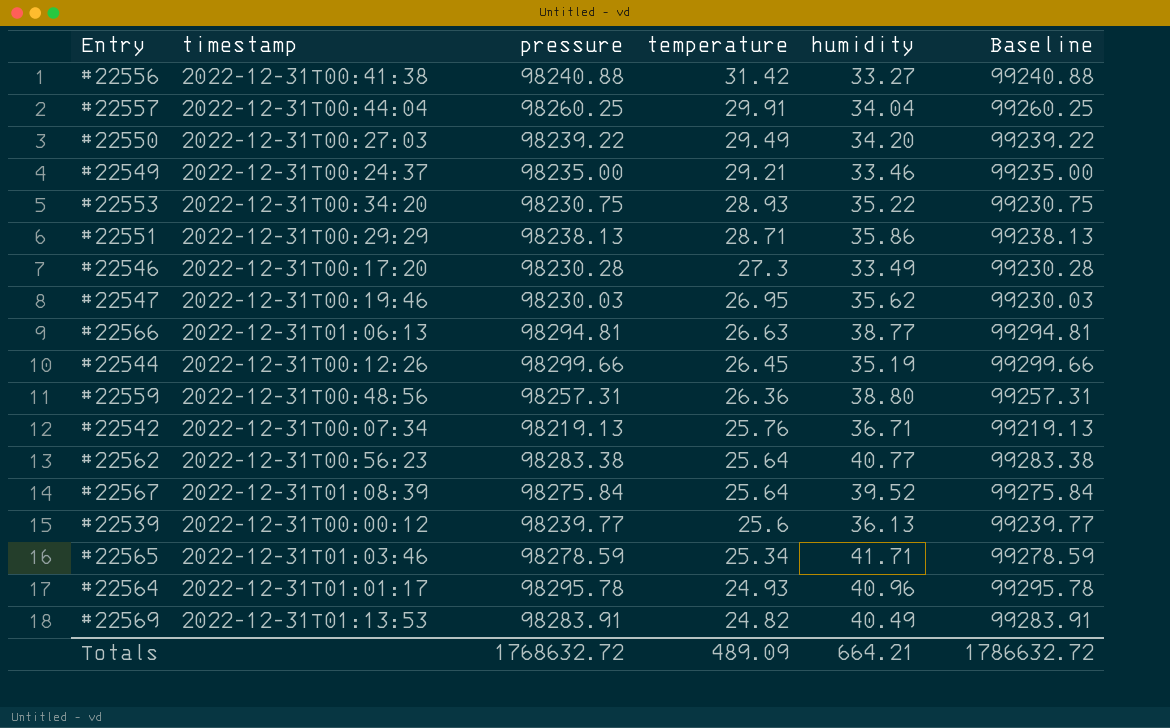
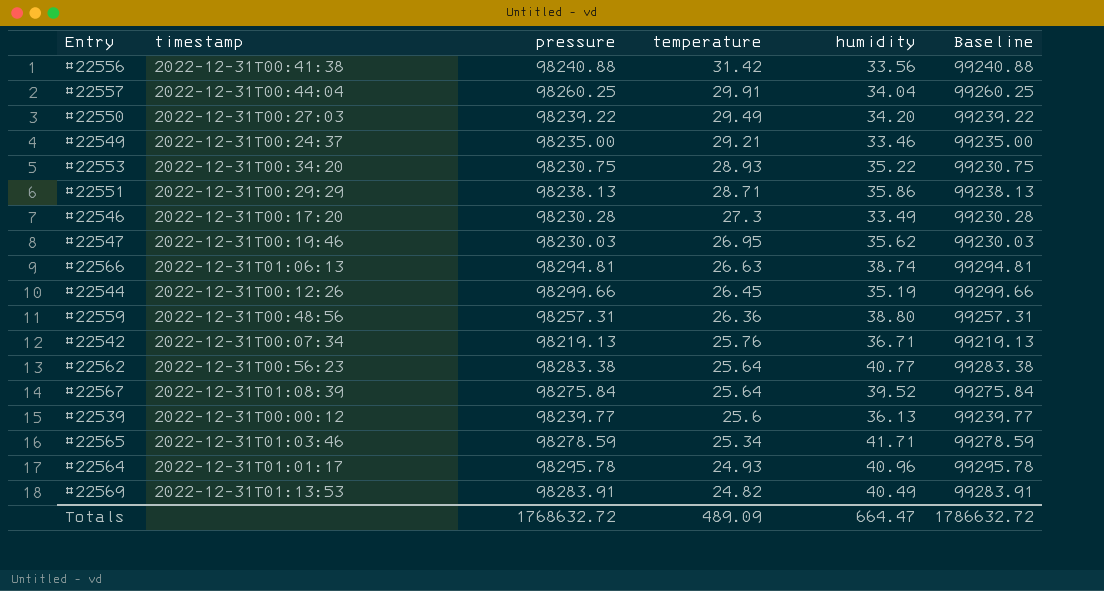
#22556 | humidity: 33.27 -> 33.56
#22566 | humidity: 38.77 -> 38.74
Totals | humidity: 664.21 -> 664.47

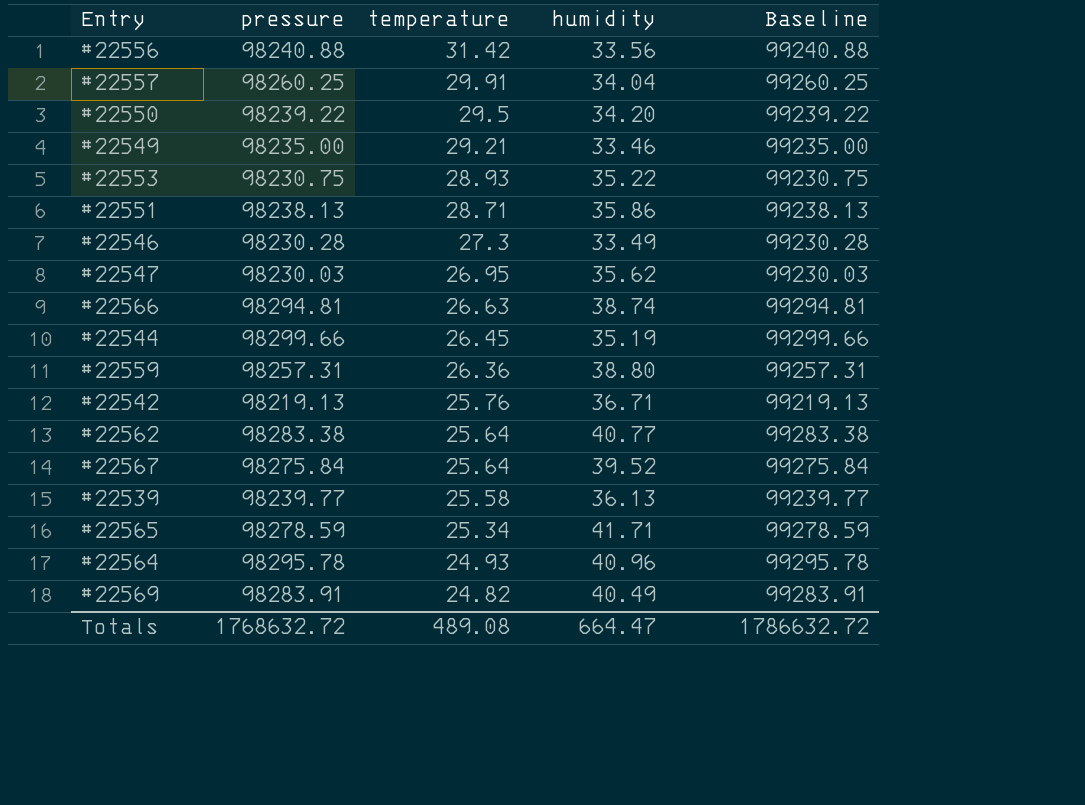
column timestamp | position: 2 -> none
#22550 | temperature: 29.49 -> 29.5
#22539 | temperature: 25.6 -> 25.58
Totals | temperature: 489.09 -> 489.08

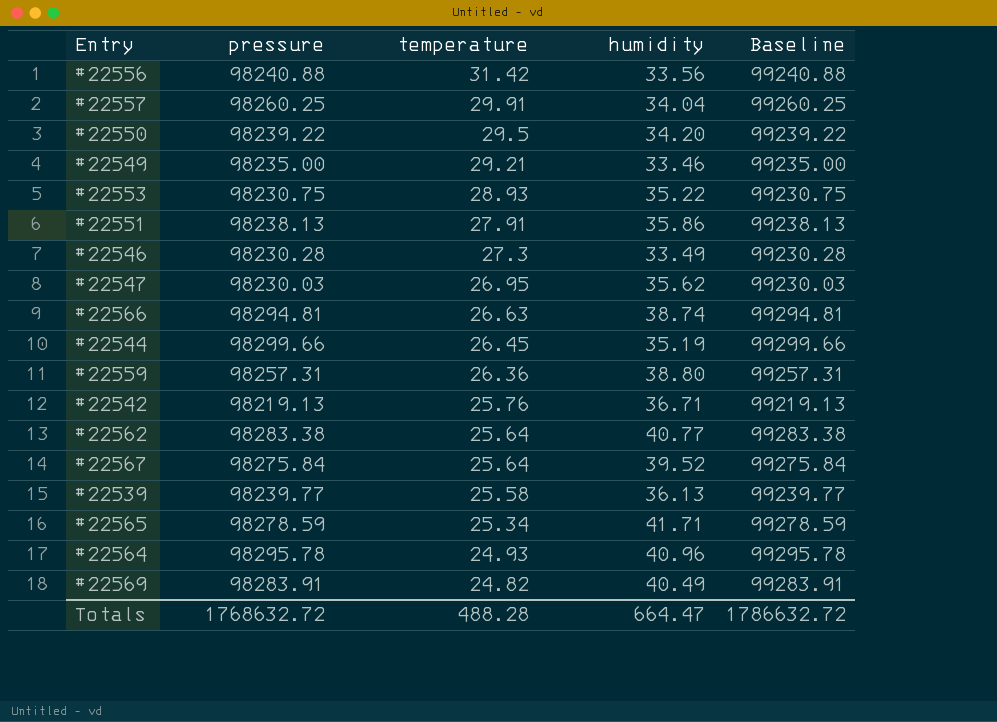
#22551 | temperature: 28.71 -> 27.91
Totals | temperature: 489.08 -> 488.28

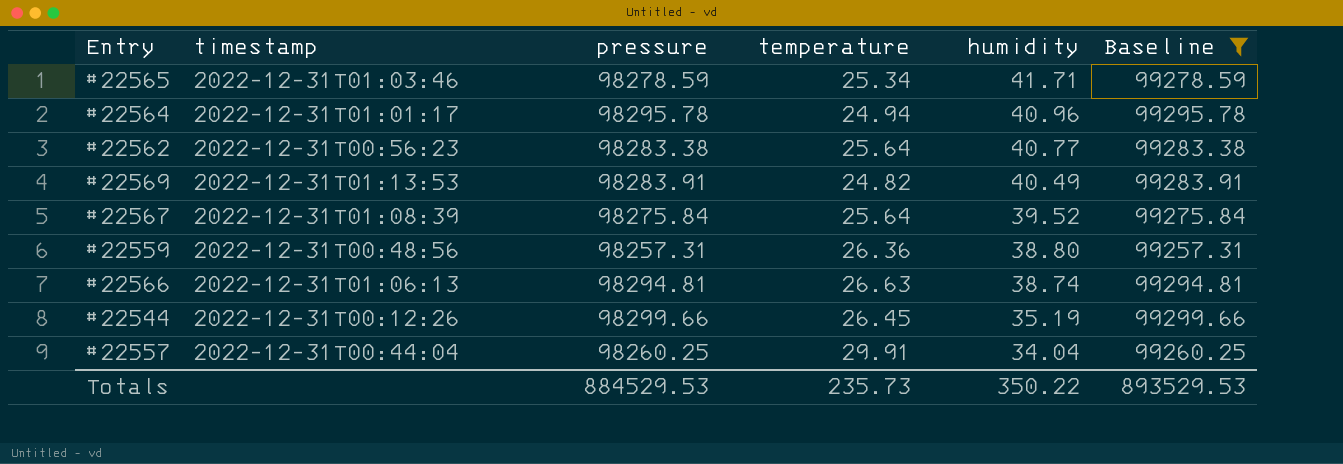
filter: none -> Baseline >= 99257.31
row order: temperature descending -> humidity descending
column timestamp | position: none -> 2
#22564 | temperature: 24.93 -> 24.94
Totals | pressure: 1768632.72 -> 884529.53
Totals | temperature: 488.28 -> 235.73
Totals | humidity: 664.47 -> 350.22
Totals | Baseline: 1786632.72 -> 893529.53

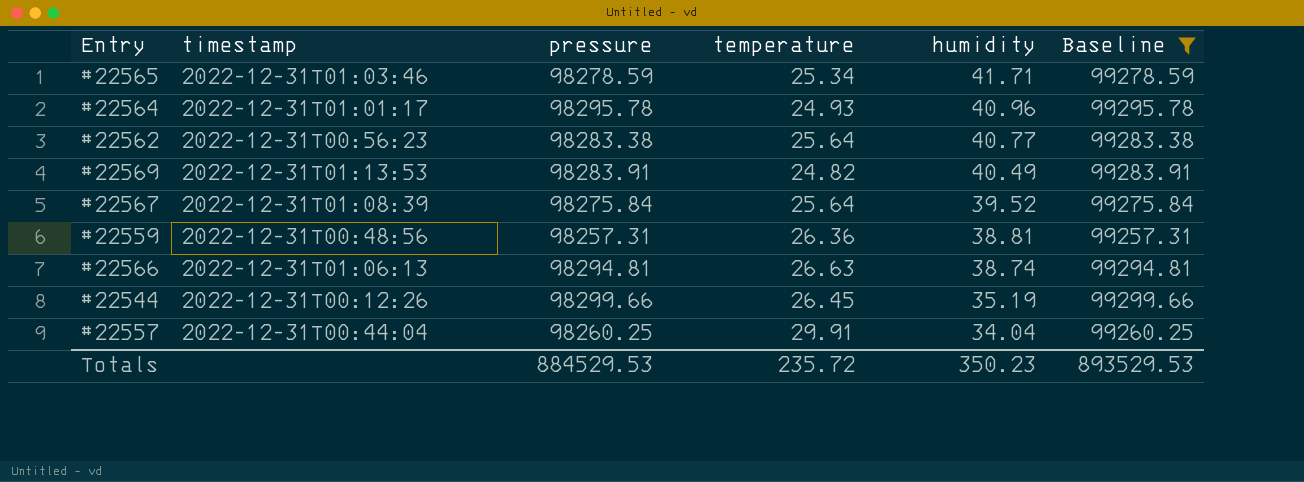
#22564 | temperature: 24.94 -> 24.93
#22559 | humidity: 38.80 -> 38.81
Totals | temperature: 235.73 -> 235.72
Totals | humidity: 350.22 -> 350.23

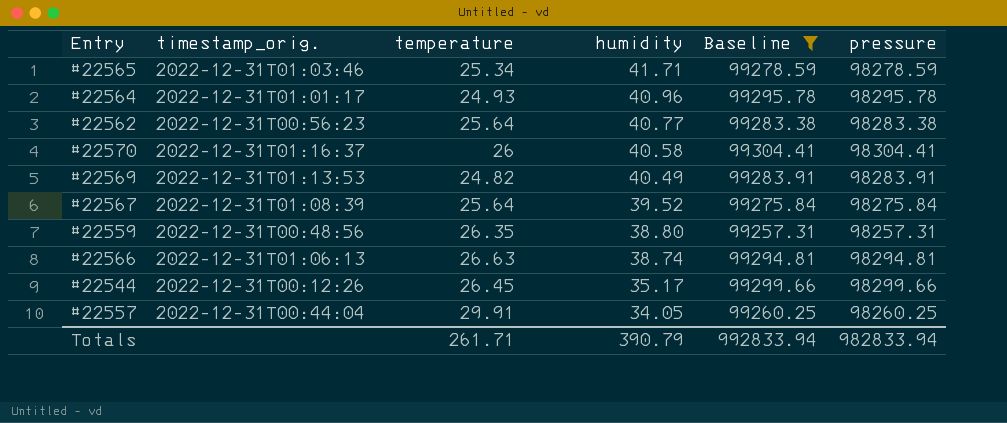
column name: timestamp -> timestamp_orig.
column pressure | position: 3 -> 6
row #22570: none -> 2022-12-31T01:16:37 | 26 | 40.58 | 99304.41 | 98304.41
#22559 | temperature: 26.36 -> 26.35
#22559 | humidity: 38.81 -> 38.80
#22544 | humidity: 35.19 -> 35.17
#22557 | humidity: 34.04 -> 34.05
Totals | temperature: 235.72 -> 261.71
Totals | humidity: 350.23 -> 390.79
Totals | Baseline: 893529.53 -> 992833.94
Totals | pressure: 884529.53 -> 982833.94

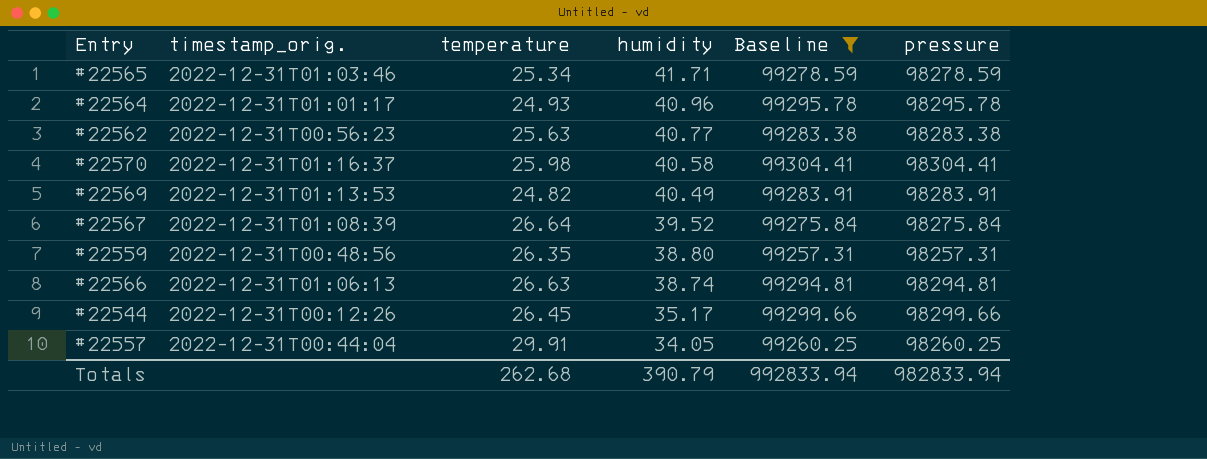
#22562 | temperature: 25.64 -> 25.63
#22570 | temperature: 26 -> 25.98
#22567 | temperature: 25.64 -> 26.64
Totals | temperature: 261.71 -> 262.68

